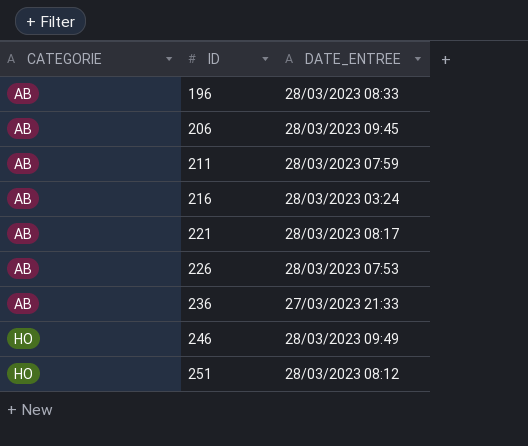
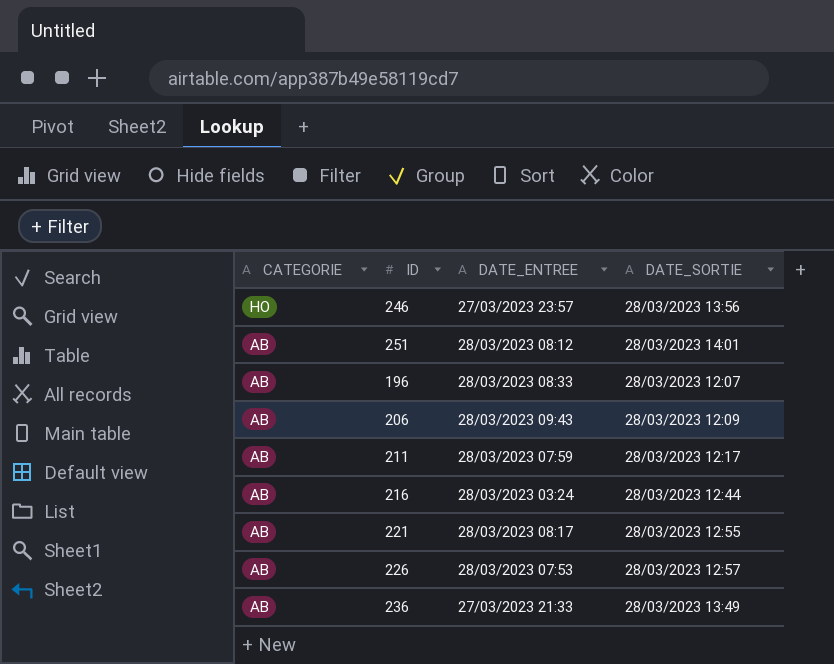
row order: CATEGORIE ascending -> CATEGORIE descending
column DATE_SORTIE | position: none -> 4
246 | DATE_ENTREE: 28/03/2023 09:49 -> 27/03/2023 23:57
251 | CATEGORIE: HO -> AB
206 | DATE_ENTREE: 28/03/2023 09:45 -> 28/03/2023 09:43

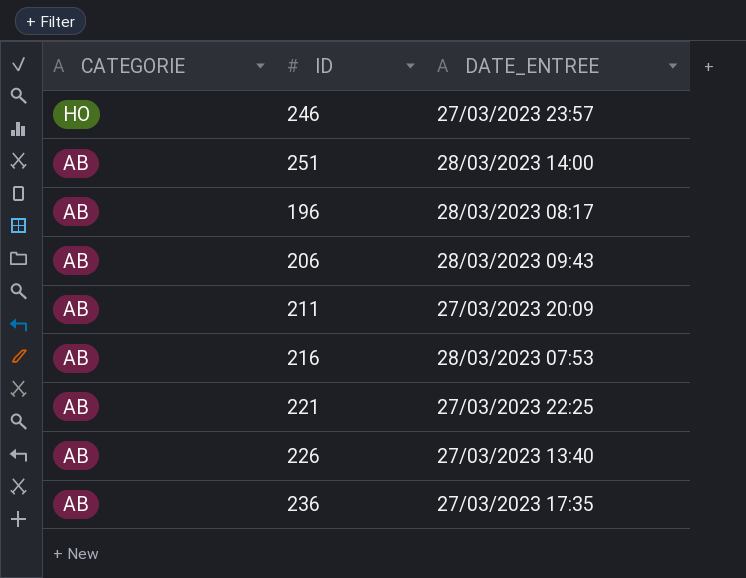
column DATE_SORTIE | position: 4 -> none
251 | DATE_ENTREE: 28/03/2023 08:12 -> 28/03/2023 14:00
196 | DATE_ENTREE: 28/03/2023 08:33 -> 28/03/2023 08:17
211 | DATE_ENTREE: 28/03/2023 07:59 -> 27/03/2023 20:09
216 | DATE_ENTREE: 28/03/2023 03:24 -> 28/03/2023 07:53
221 | DATE_ENTREE: 28/03/2023 08:17 -> 27/03/2023 22:25
226 | DATE_ENTREE: 28/03/2023 07:53 -> 27/03/2023 13:40
236 | DATE_ENTREE: 27/03/2023 21:33 -> 27/03/2023 17:35

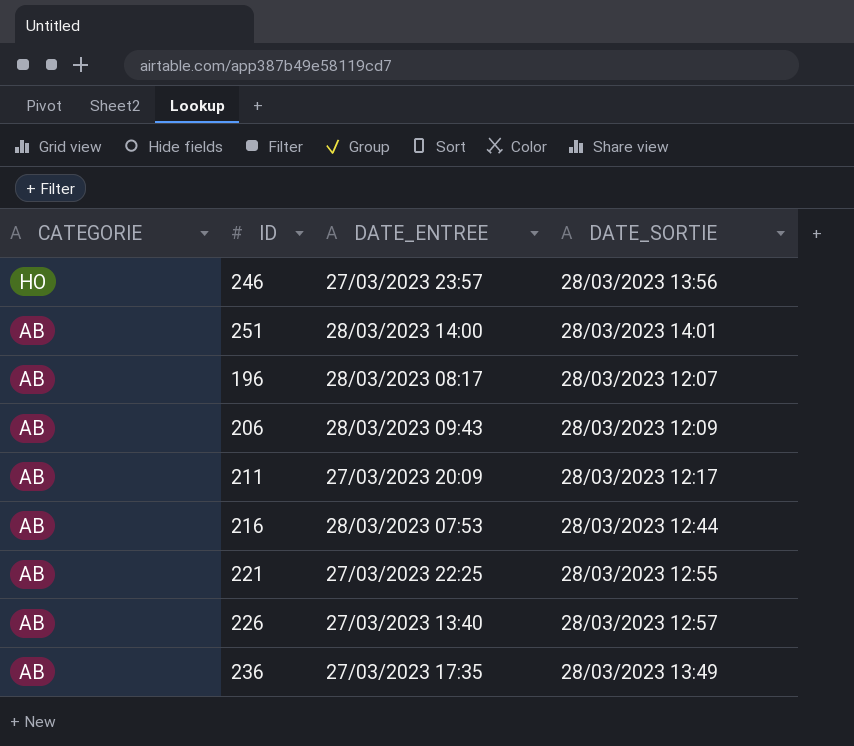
column DATE_SORTIE | position: none -> 4

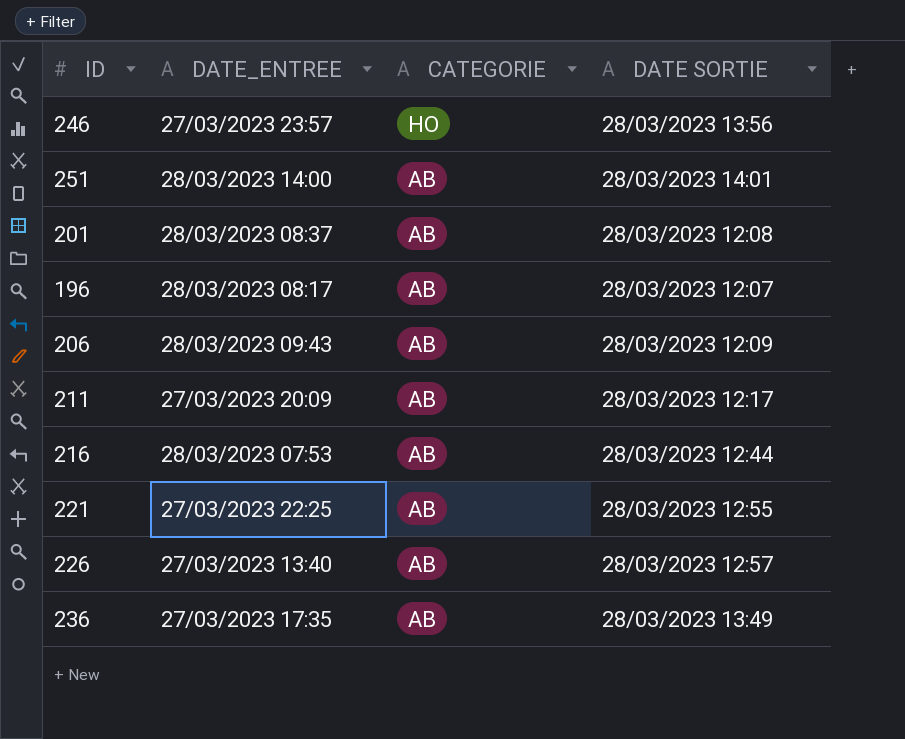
column CATEGORIE | position: 1 -> 3
column name: DATE_SORTIE -> DATE SORTIE
row 201: none -> 28/03/2023 08:37 | AB | 28/03/2023 12:08

